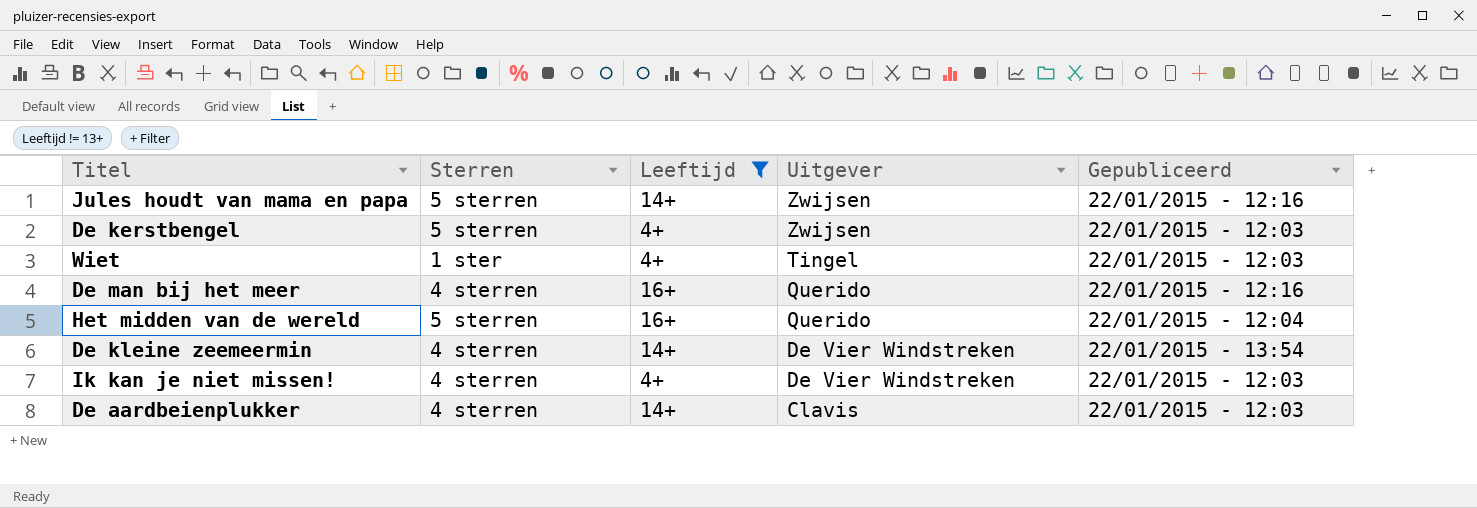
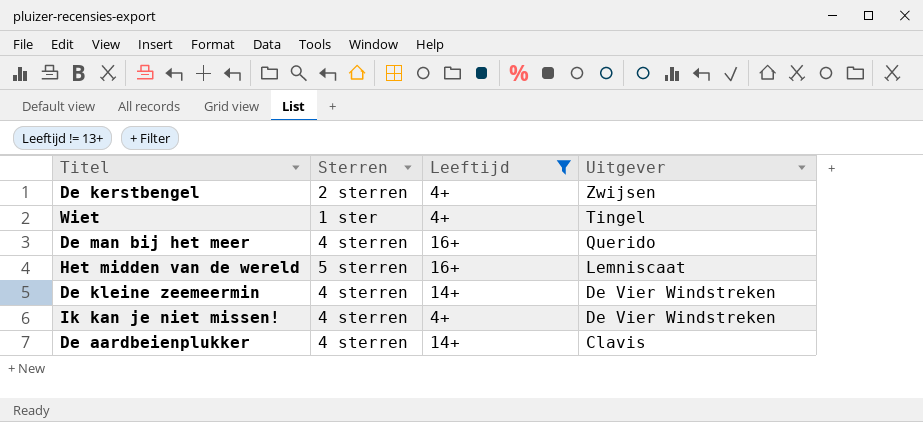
column Gepubliceerd | position: 5 -> none
row Jules houdt van mama en papa: 5 sterren | 14+ | Zwijsen | 22/01/2015 - 12:16 -> none
De kerstbengel | Sterren: 5 sterren -> 2 sterren
Het midden van de wereld | Uitgever: Querido -> Lemniscaat

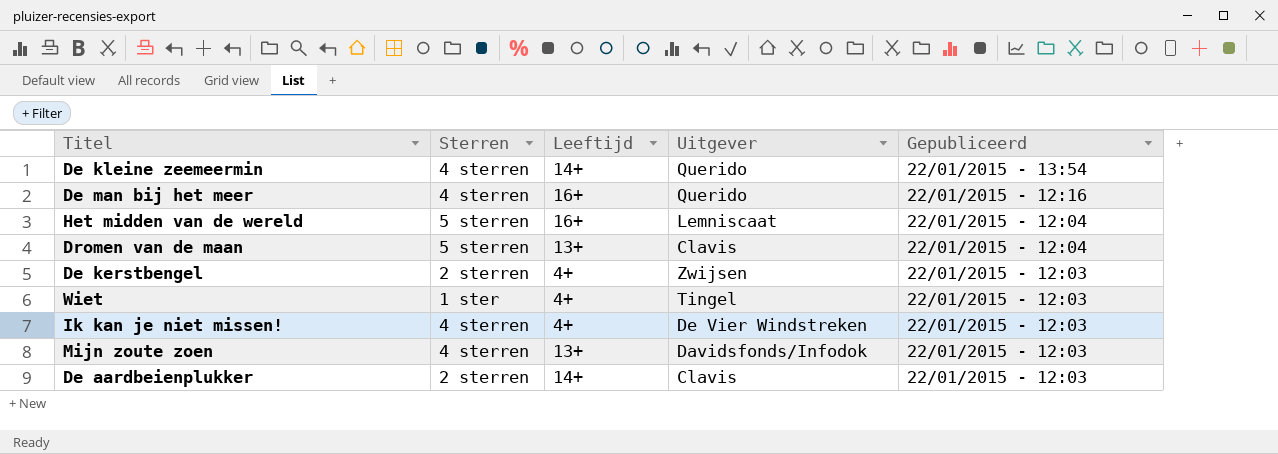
filter: Leeftijd != 13+ -> none
row order: Uitgever descending -> Gepubliceerd descending
column Gepubliceerd | position: none -> 5
De kleine zeemeermin | Uitgever: De Vier Windstreken -> Querido
De aardbeienplukker | Sterren: 4 sterren -> 2 sterren

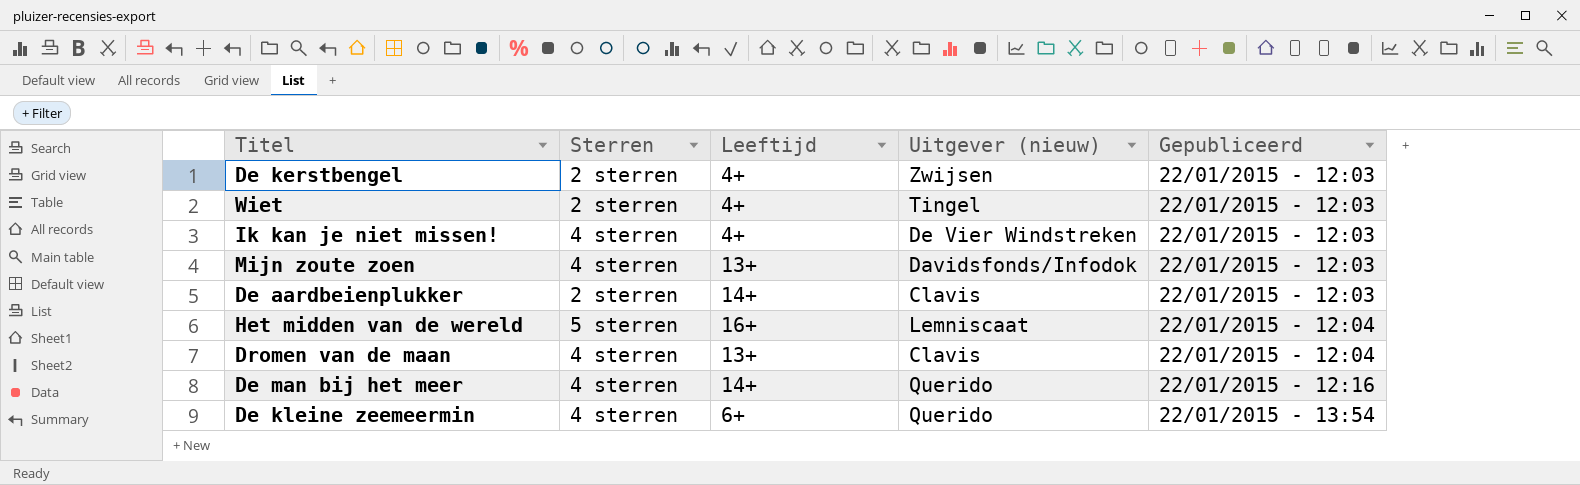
row order: Gepubliceerd descending -> Gepubliceerd ascending
column name: Uitgever -> Uitgever (nieuw)
Wiet | Sterren: 1 ster -> 2 sterren
Dromen van de maan | Sterren: 5 sterren -> 4 sterren
De man bij het meer | Leeftijd: 16+ -> 14+
De kleine zeemeermin | Leeftijd: 14+ -> 6+

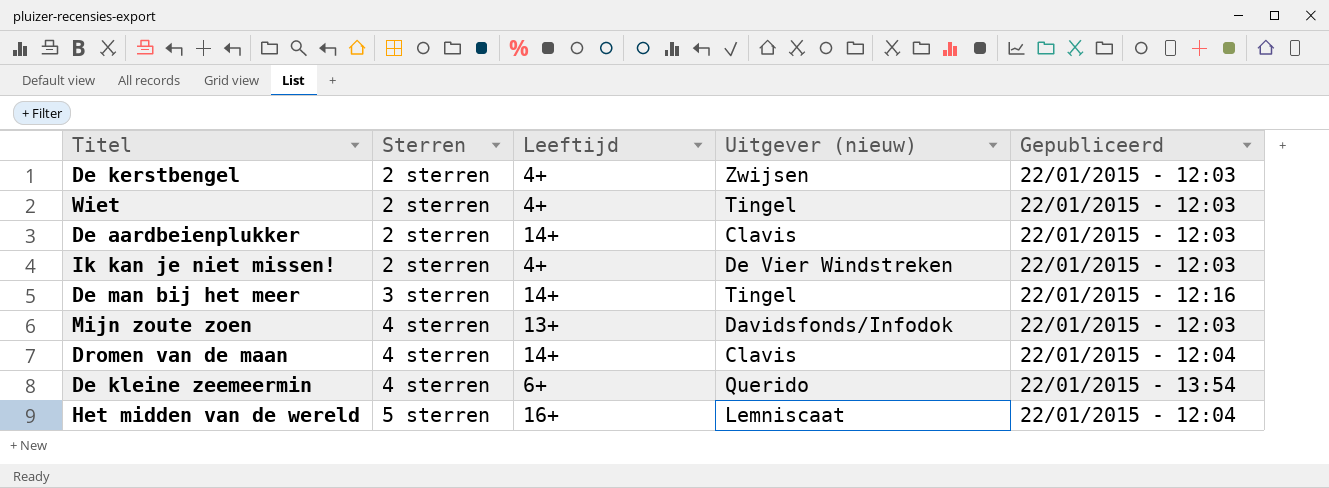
row order: Gepubliceerd ascending -> Sterren ascending
Ik kan je niet missen! | Sterren: 4 sterren -> 2 sterren
De man bij het meer | Sterren: 4 sterren -> 3 sterren
De man bij het meer | Uitgever (nieuw): Querido -> Tingel
Dromen van de maan | Leeftijd: 13+ -> 14+

